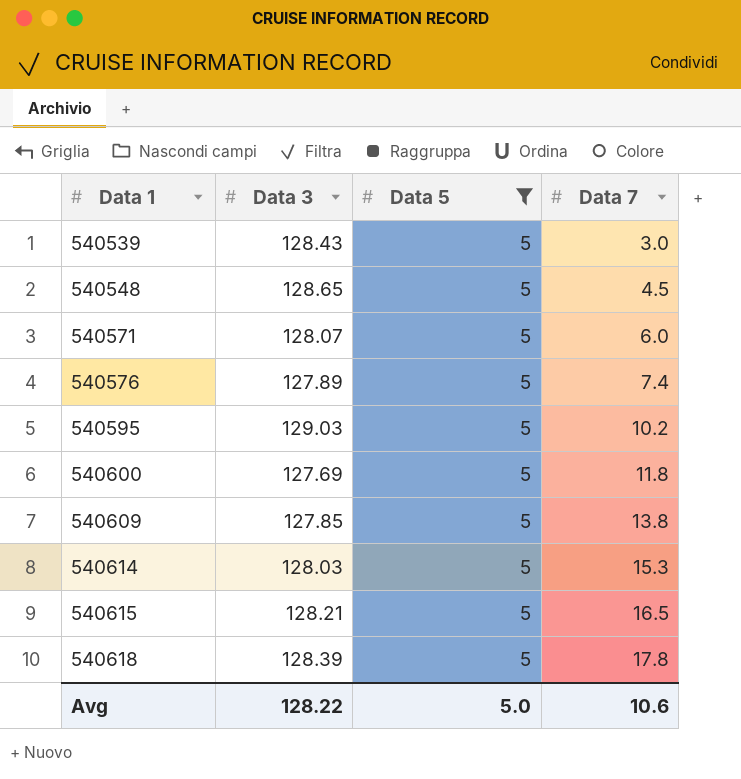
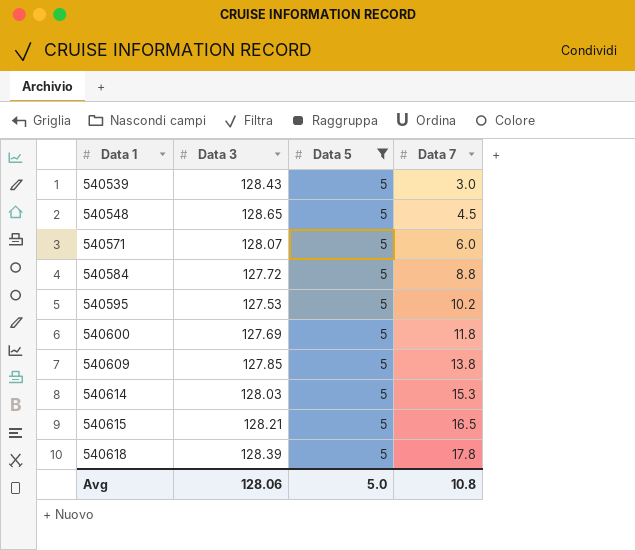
row 540576: 127.89 | 5 | 7.4 -> none
row 540584: none -> 127.72 | 5 | 8.8
540595 | Data 3: 129.03 -> 127.53
Avg | Data 3: 128.22 -> 128.06
Avg | Data 7: 10.6 -> 10.8

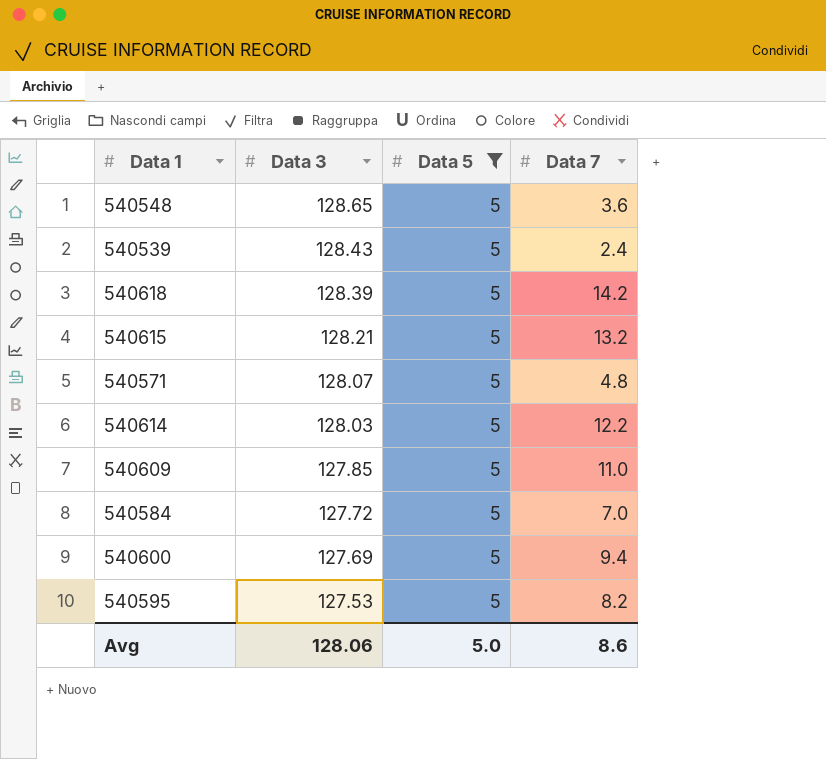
row order: Data 1 ascending -> Data 3 descending
540548 | Data 7: 4.5 -> 3.6
540539 | Data 7: 3.0 -> 2.4
540618 | Data 7: 17.8 -> 14.2
540615 | Data 7: 16.5 -> 13.2
540571 | Data 7: 6.0 -> 4.8
540614 | Data 7: 15.3 -> 12.2
540609 | Data 7: 13.8 -> 11.0
540584 | Data 7: 8.8 -> 7.0
540600 | Data 7: 11.8 -> 9.4
540595 | Data 7: 10.2 -> 8.2
Avg | Data 7: 10.8 -> 8.6

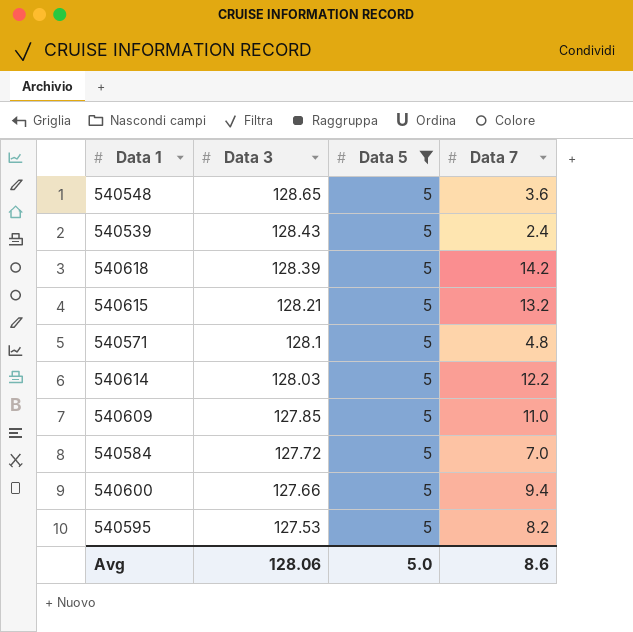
540571 | Data 3: 128.07 -> 128.1
540600 | Data 3: 127.69 -> 127.66

